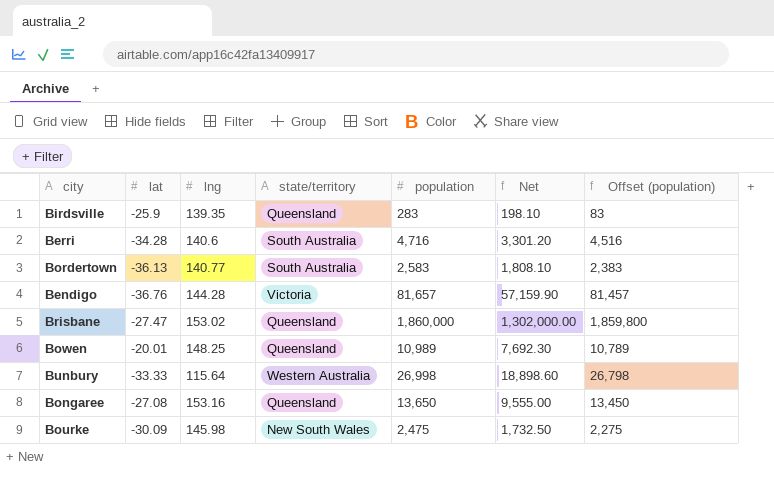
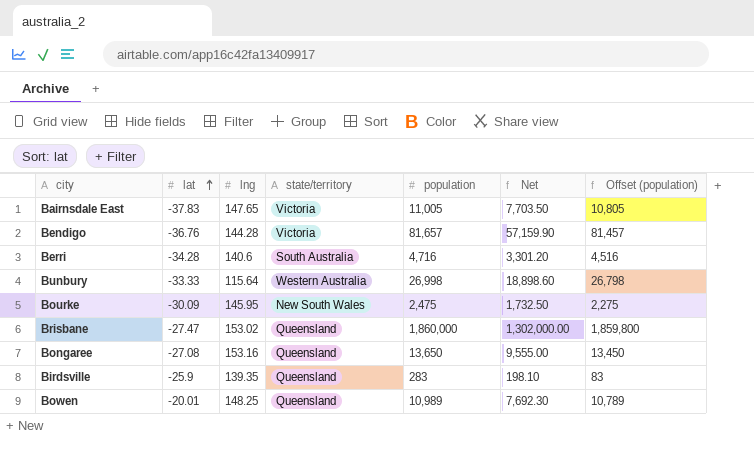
row order: none -> lat ascending
row Bordertown: -36.13 | 140.77 | South Australia | 2,583 | 1,808.10 | 2,383 -> none
row Bairnsdale East: none -> -37.83 | 147.65 | Victoria | 11,005 | 7,703.50 | 10,805
Bourke | lng: 145.98 -> 145.95

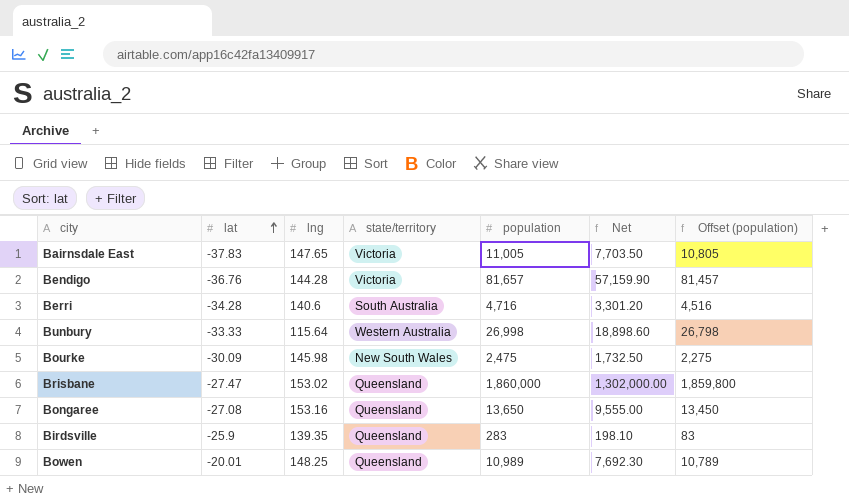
Bourke | lng: 145.95 -> 145.98

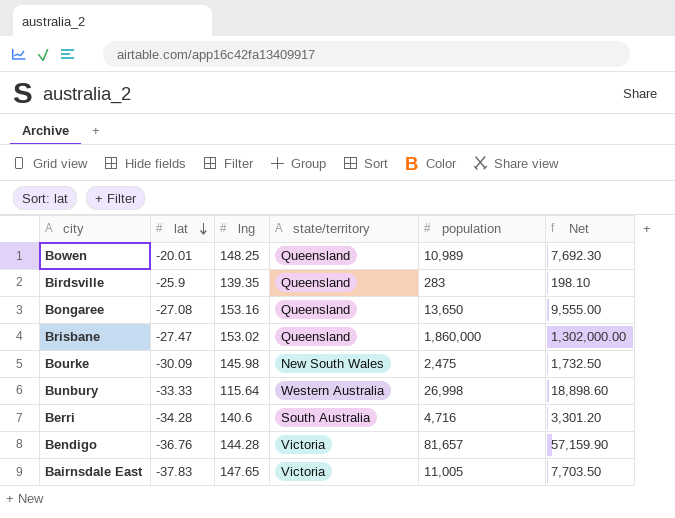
row order: lat ascending -> lat descending
column Offset (population) | formula: [population] - 200 -> none

